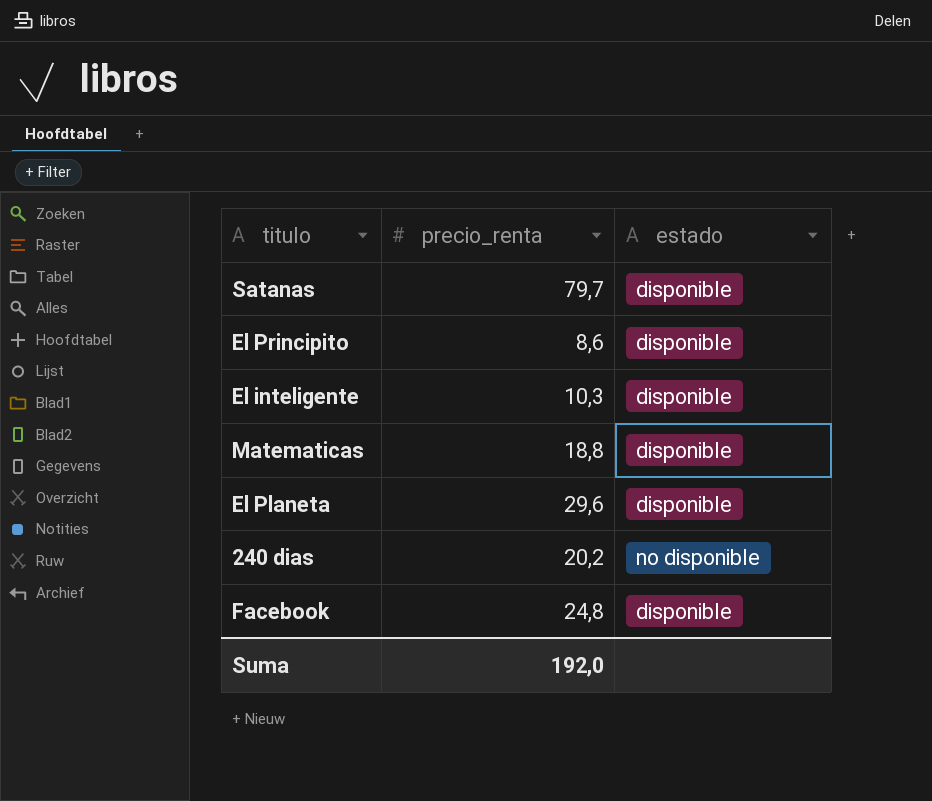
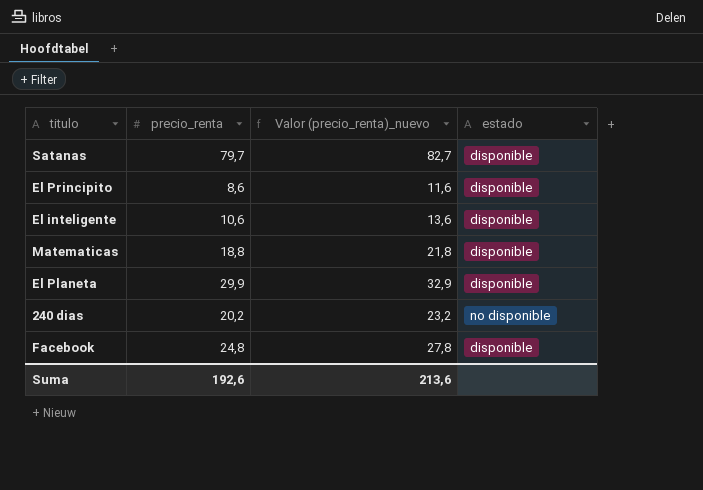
column Valor (precio_renta)_nuevo | formula: none -> [precio_renta] + 3
El inteligente | precio_renta: 10,3 -> 10,6
El Planeta | precio_renta: 29,6 -> 29,9
Suma | precio_renta: 192,0 -> 192,6

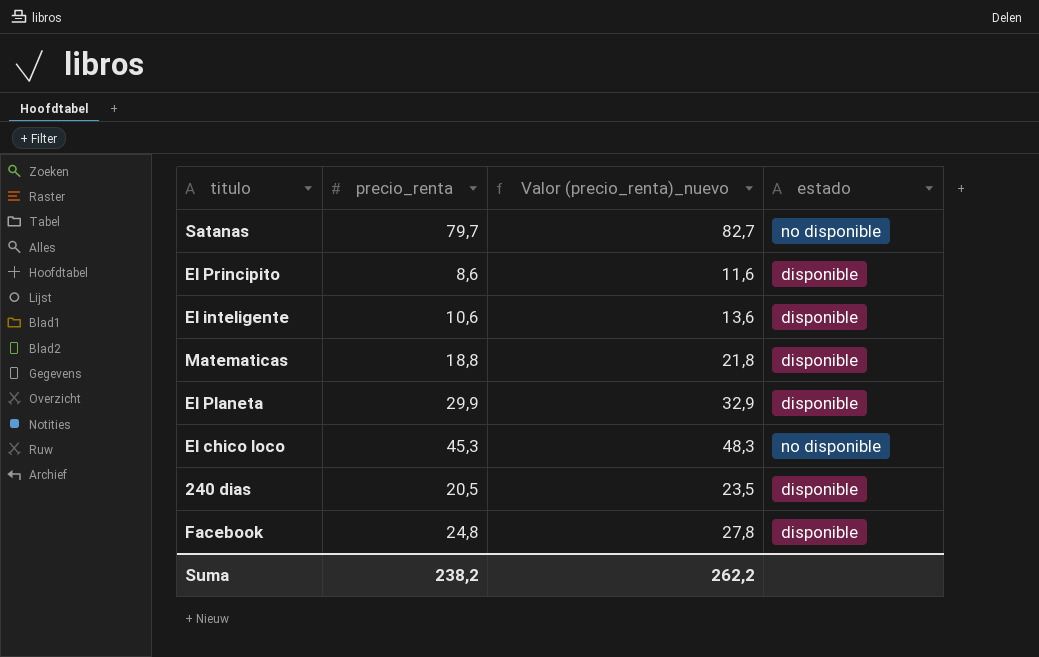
Satanas | estado: disponible -> no disponible
row El chico loco: none -> 45,3 | 48,3 | no disponible
240 dias | precio_renta: 20,2 -> 20,5
240 dias | Valor (precio_renta)_nuevo: 23,2 -> 23,5
240 dias | estado: no disponible -> disponible
Suma | precio_renta: 192,6 -> 238,2
Suma | Valor (precio_renta)_nuevo: 213,6 -> 262,2

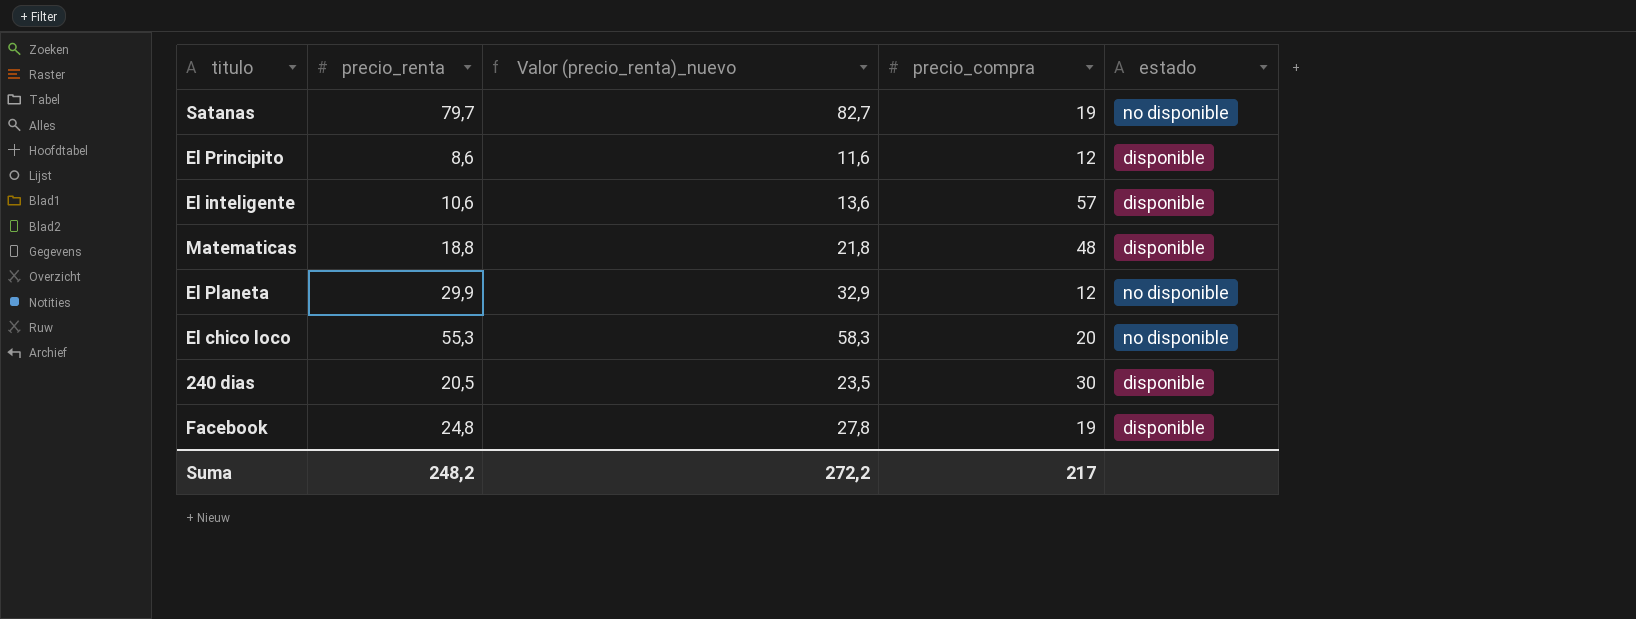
column precio_compra | position: none -> 4
El Planeta | estado: disponible -> no disponible
El chico loco | precio_renta: 45,3 -> 55,3
El chico loco | Valor (precio_renta)_nuevo: 48,3 -> 58,3
Suma | precio_renta: 238,2 -> 248,2
Suma | Valor (precio_renta)_nuevo: 262,2 -> 272,2

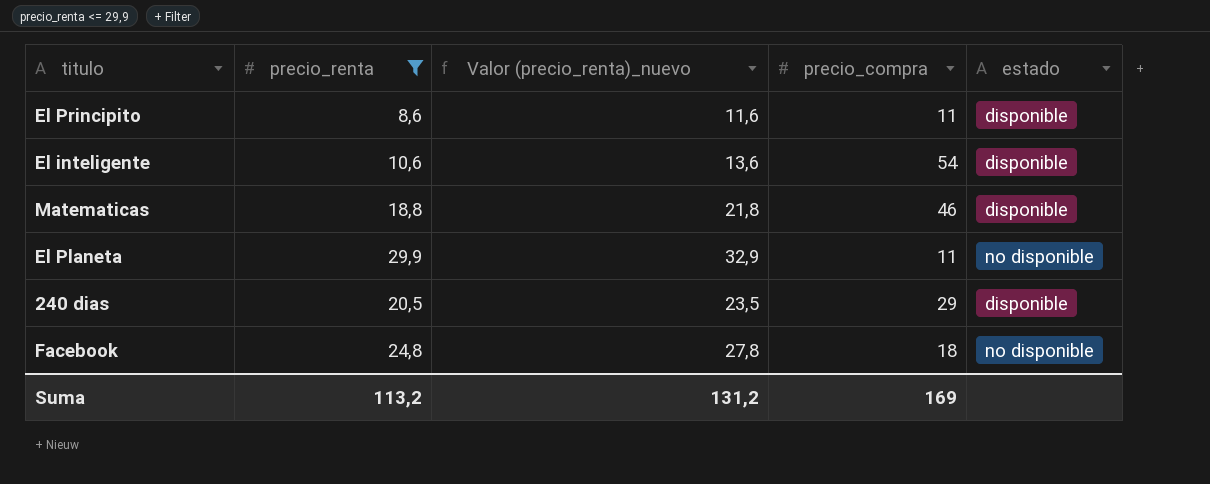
filter: none -> precio_renta <= 29,9
El Principito | precio_compra: 12 -> 11
El inteligente | precio_compra: 57 -> 54
Matematicas | precio_compra: 48 -> 46
El Planeta | precio_compra: 12 -> 11
240 dias | precio_compra: 30 -> 29
Facebook | precio_compra: 19 -> 18
Facebook | estado: disponible -> no disponible
Suma | precio_renta: 248,2 -> 113,2
Suma | Valor (precio_renta)_nuevo: 272,2 -> 131,2
Suma | precio_compra: 217 -> 169

